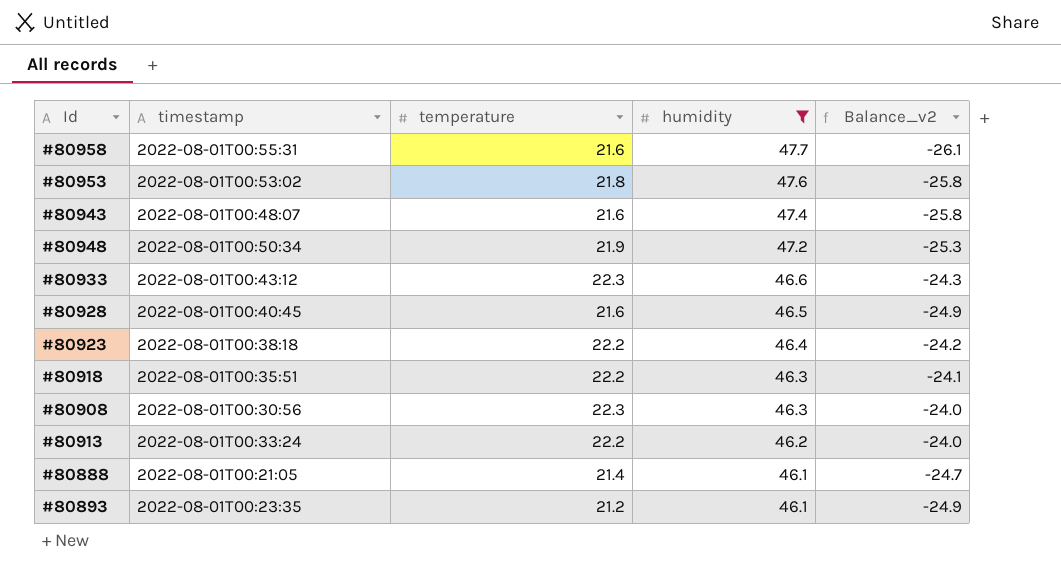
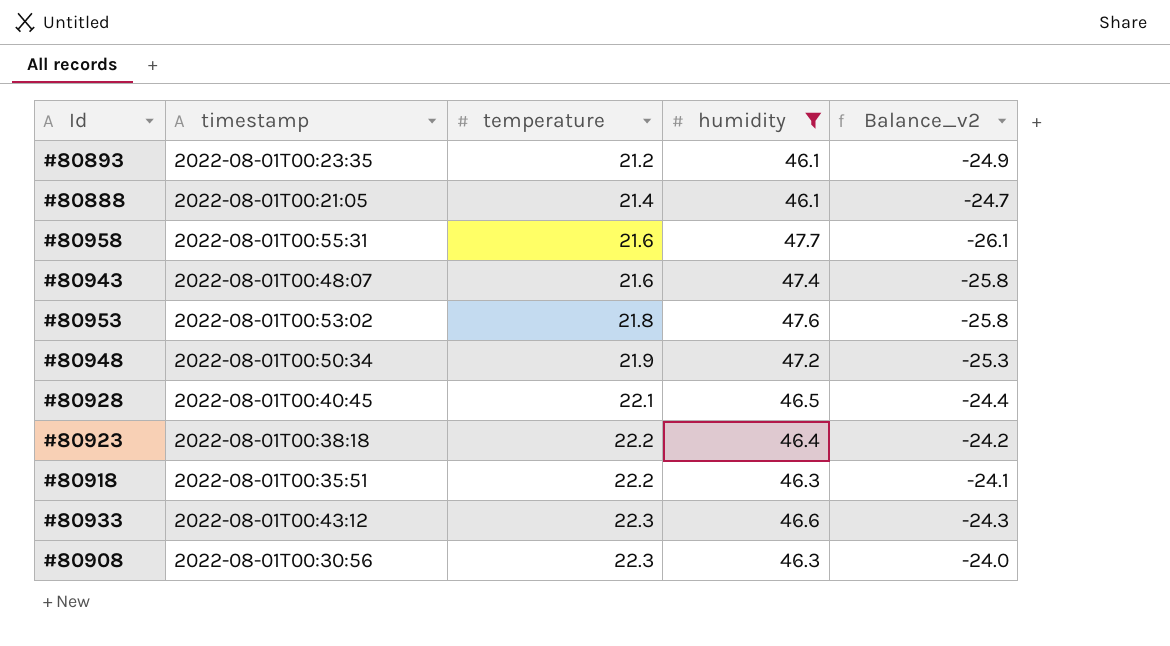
row order: humidity descending -> temperature ascending
row #80913: 2022-08-01T00:33:24 | 22.2 | 46.2 | -24.0 -> none
#80928 | temperature: 21.6 -> 22.1
#80928 | Balance_v2: -24.9 -> -24.4

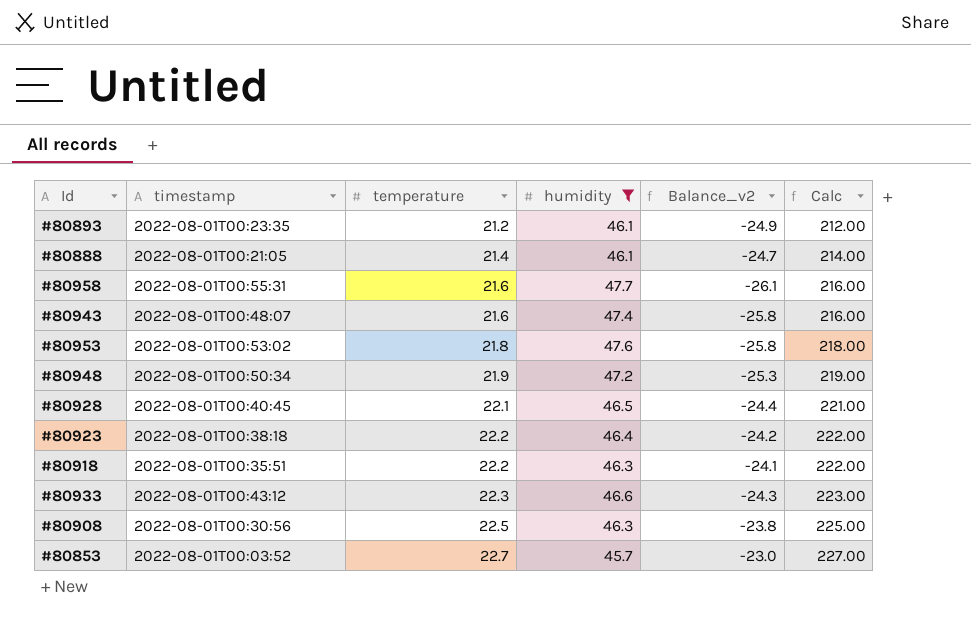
column Calc | formula: none -> [temperature] * 10
#80908 | temperature: 22.3 -> 22.5
#80908 | Balance_v2: -24.0 -> -23.8
row #80853: none -> 2022-08-01T00:03:52 | 22.7 | 45.7 | -23.0 | 227.00

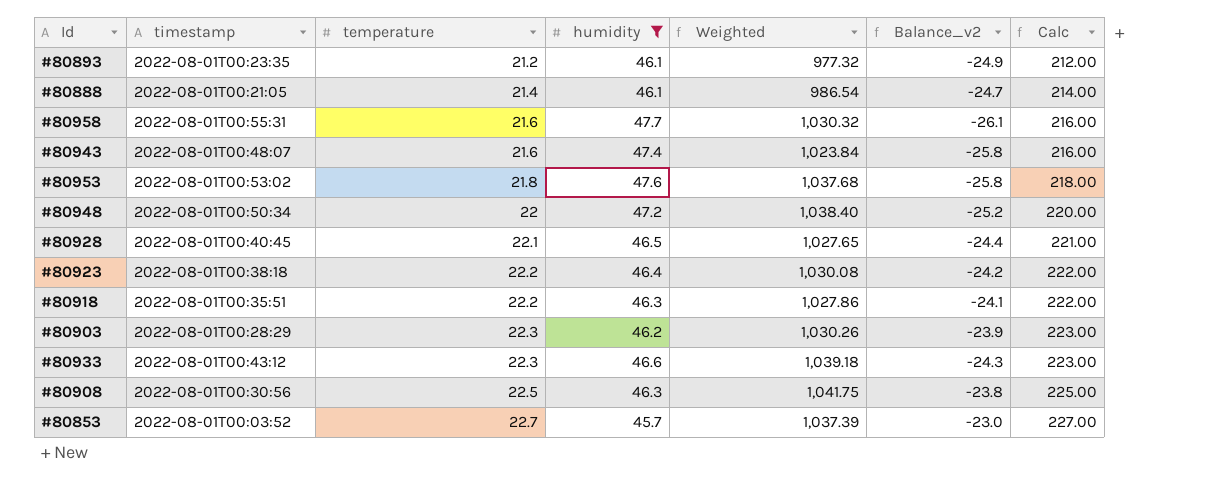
column Weighted | formula: none -> [temperature] * [humidity]
#80948 | temperature: 21.9 -> 22
#80948 | Balance_v2: -25.3 -> -25.2
#80948 | Calc: 219.00 -> 220.00
row #80903: none -> 2022-08-01T00:28:29 | 22.3 | 46.2 | 1,030.26 | -23.9 | 223.00

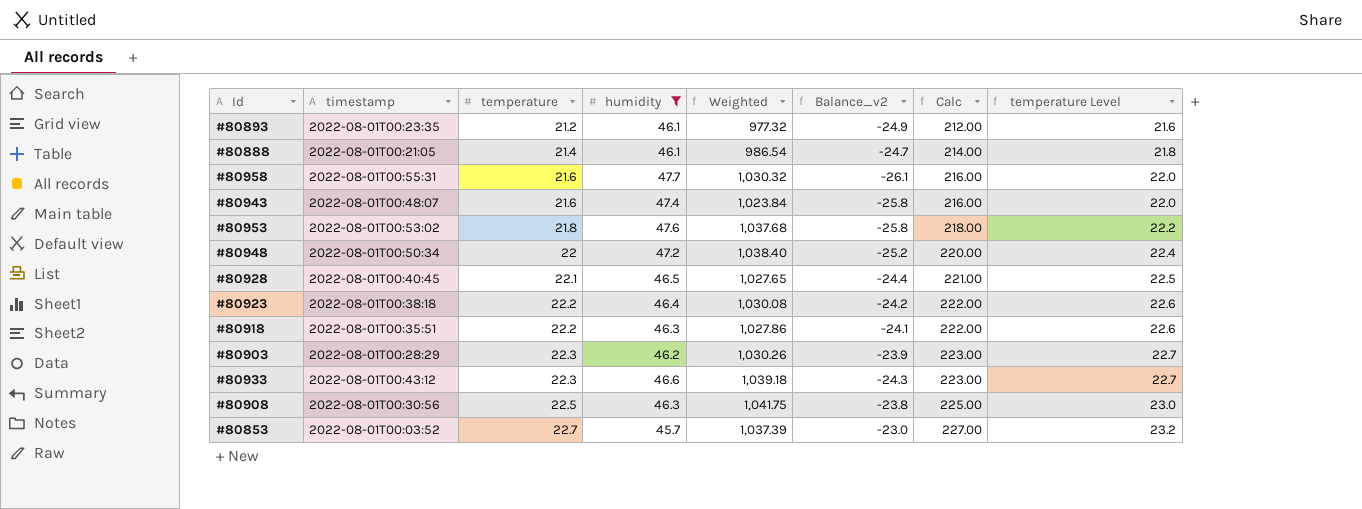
column temperature Level | formula: none -> [temperature] * 1.02

